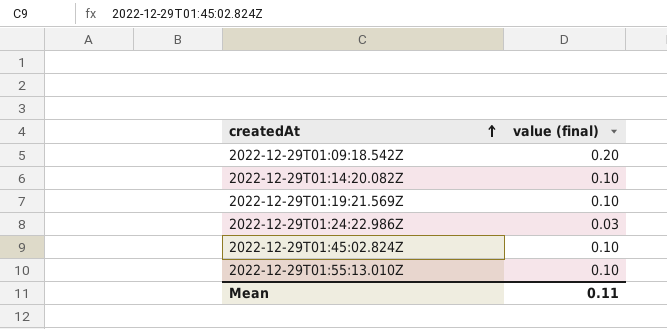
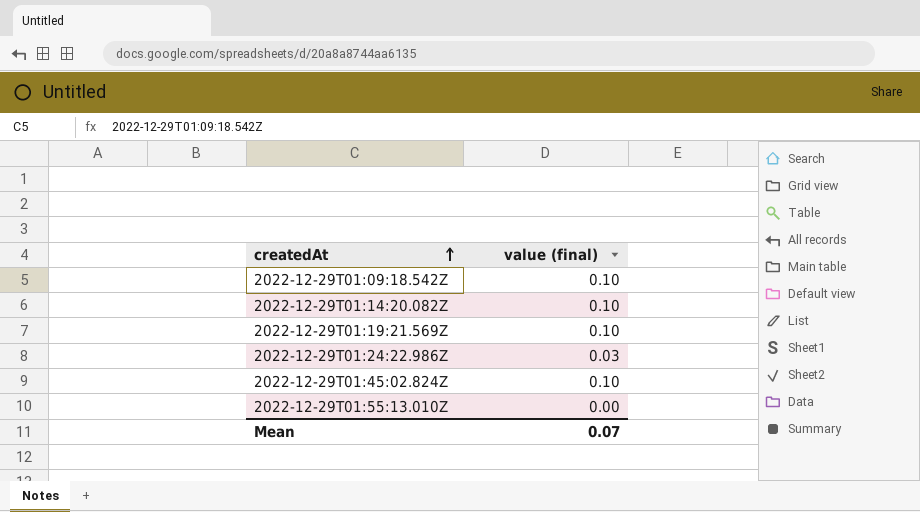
2022-12-29T01:09:18.542Z | value (final): 0.20 -> 0.10
2022-12-29T01:55:13.010Z | value (final): 0.10 -> 0.00
Mean | value (final): 0.11 -> 0.07

